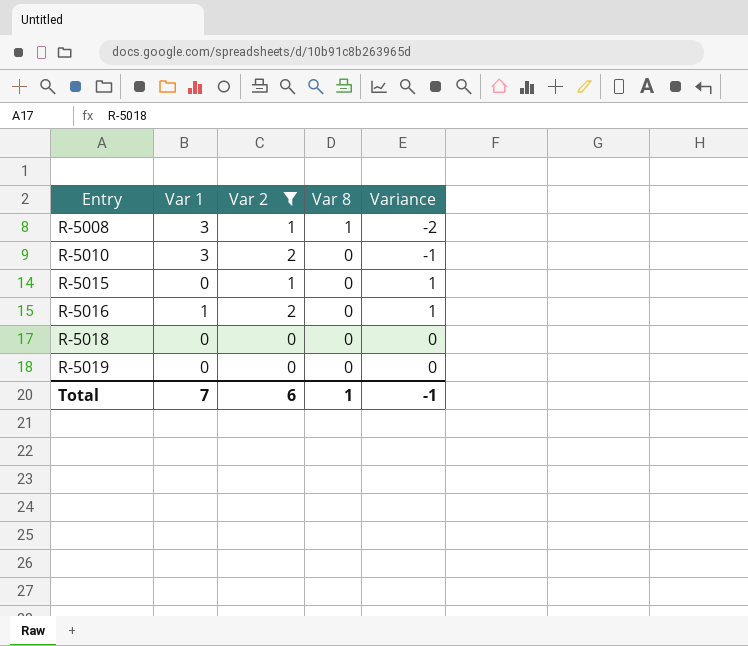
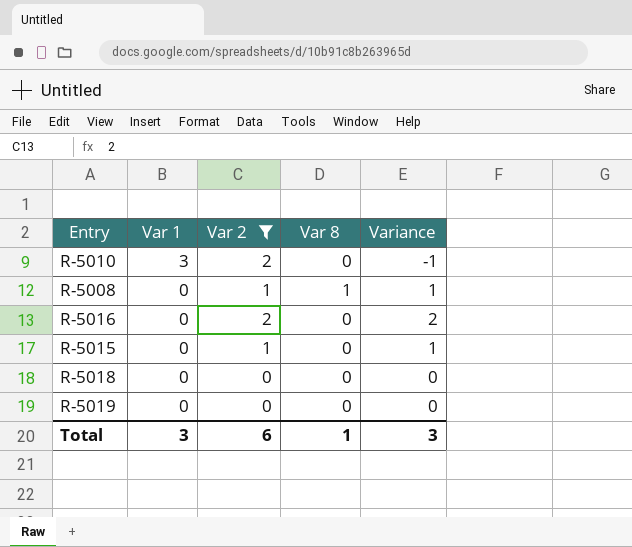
row order: Entry ascending -> Var 1 descending
R-5008 | Var 1: 3 -> 0
R-5008 | Variance: -2 -> 1
R-5016 | Var 1: 1 -> 0
R-5016 | Variance: 1 -> 2
Total | Var 1: 7 -> 3
Total | Variance: -1 -> 3

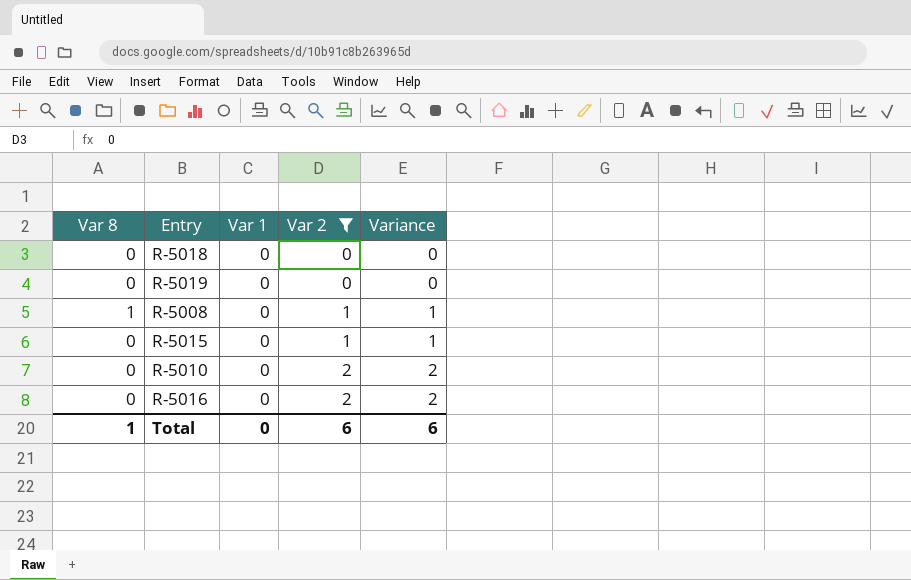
row order: Var 1 descending -> Var 2 ascending
column Var 8 | position: 4 -> 1
R-5010 | Var 1: 3 -> 0
R-5010 | Variance: -1 -> 2
Total | Var 1: 3 -> 0
Total | Variance: 3 -> 6

